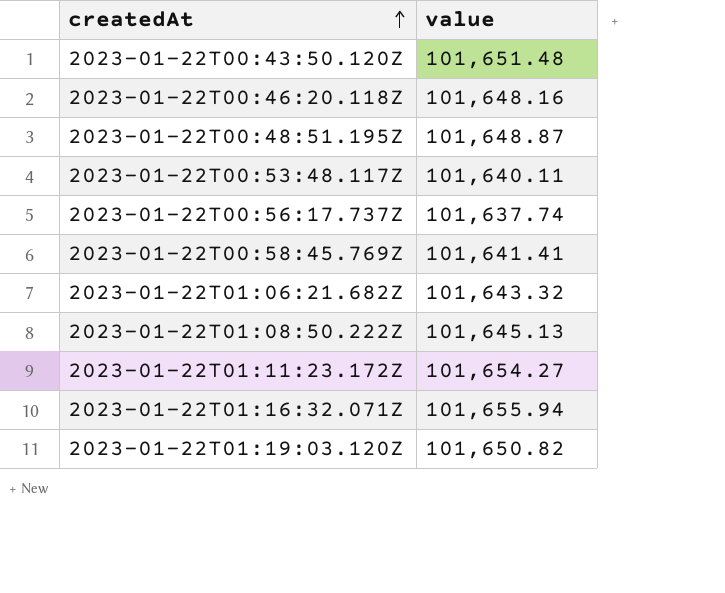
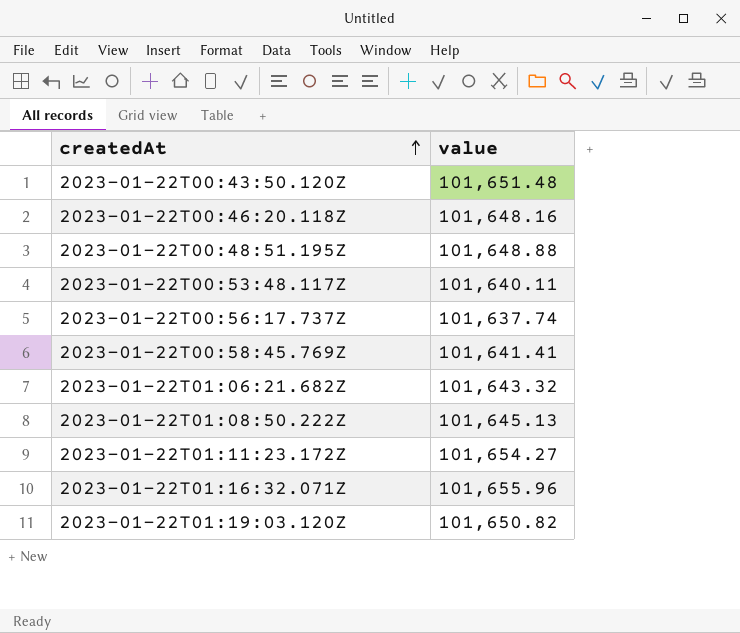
2023-01-22T00:48:51.195Z | value: 101,648.87 -> 101,648.88
2023-01-22T01:16:32.071Z | value: 101,655.94 -> 101,655.96

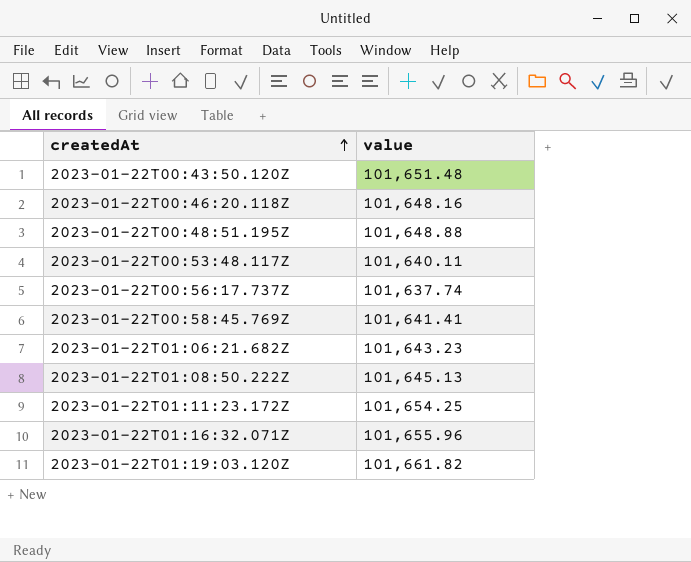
2023-01-22T01:06:21.682Z | value: 101,643.32 -> 101,643.23
2023-01-22T01:11:23.172Z | value: 101,654.27 -> 101,654.25
2023-01-22T01:19:03.120Z | value: 101,650.82 -> 101,661.82

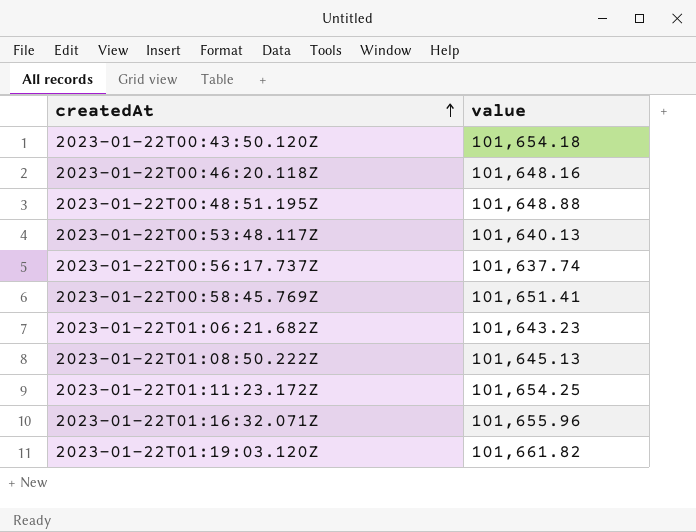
2023-01-22T00:43:50.120Z | value: 101,651.48 -> 101,654.18
2023-01-22T00:53:48.117Z | value: 101,640.11 -> 101,640.13
2023-01-22T00:58:45.769Z | value: 101,641.41 -> 101,651.41

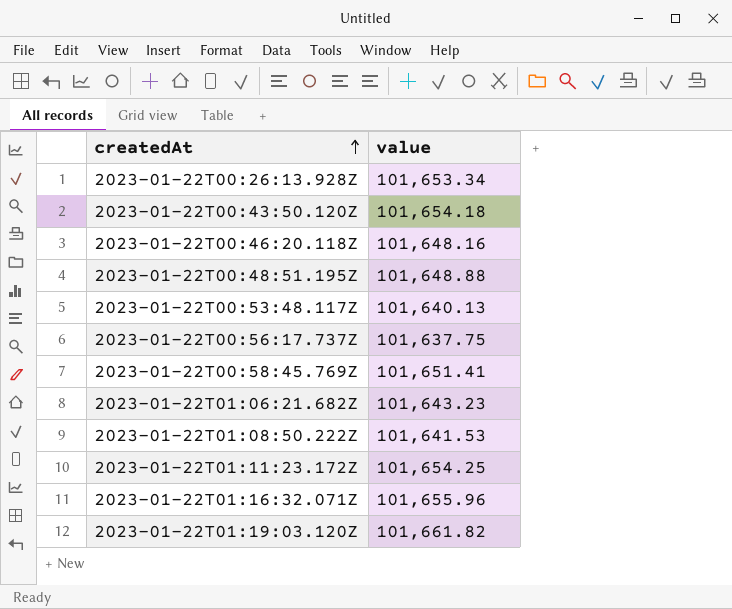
row 2023-01-22T00:26:13.928Z: none -> 101,653.34
2023-01-22T00:56:17.737Z | value: 101,637.74 -> 101,637.75
2023-01-22T01:08:50.222Z | value: 101,645.13 -> 101,641.53

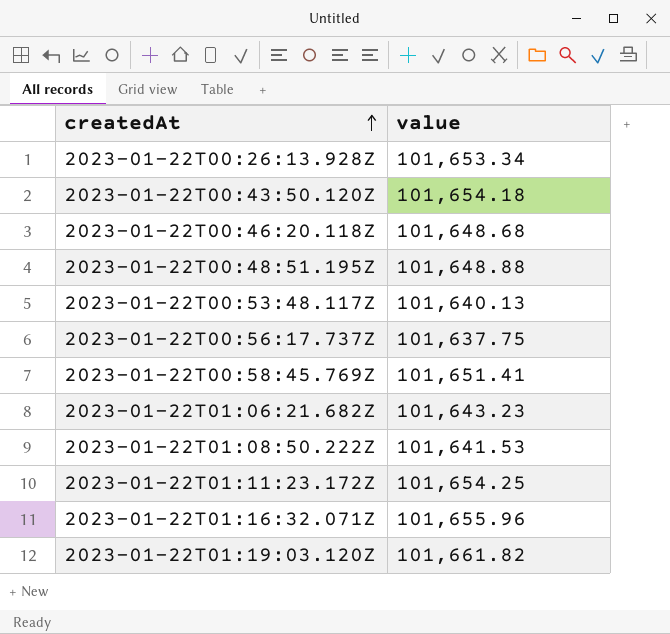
2023-01-22T00:46:20.118Z | value: 101,648.16 -> 101,648.68

